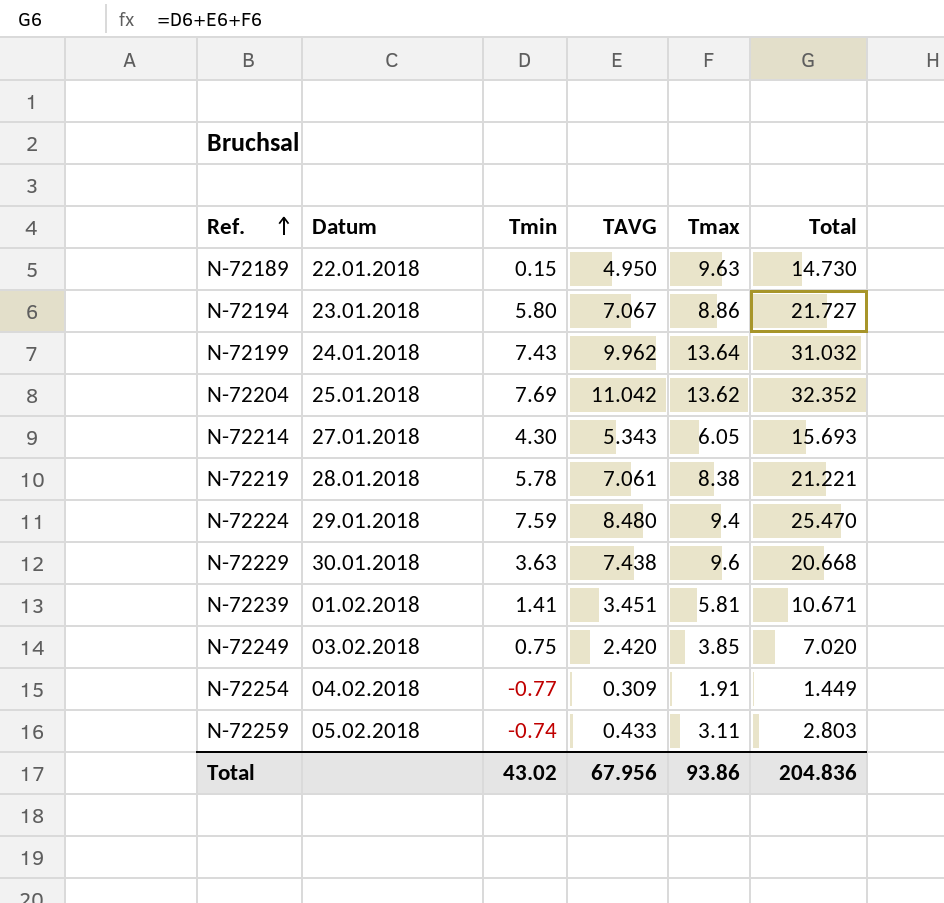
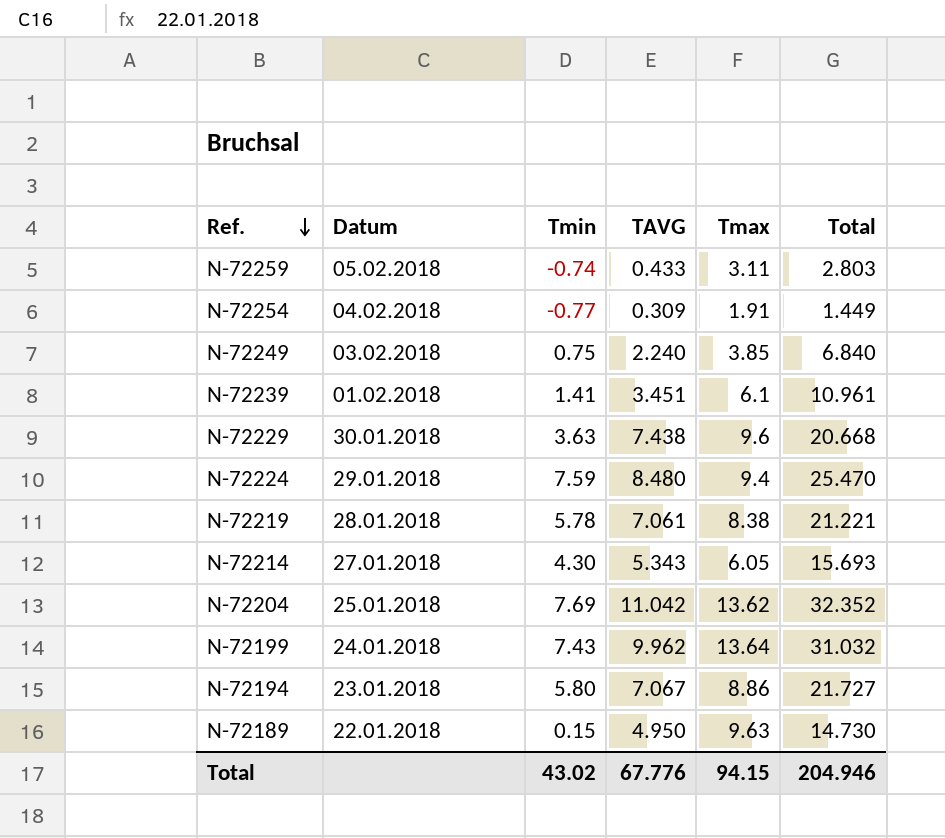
row order: Ref. ascending -> Ref. descending
N-72249 | TAVG: 2.420 -> 2.240
N-72249 | Total: 7.020 -> 6.840
N-72239 | Tmax: 5.81 -> 6.1
N-72239 | Total: 10.671 -> 10.961
Total | TAVG: 67.956 -> 67.776
Total | Tmax: 93.86 -> 94.15
Total | Total: 204.836 -> 204.946

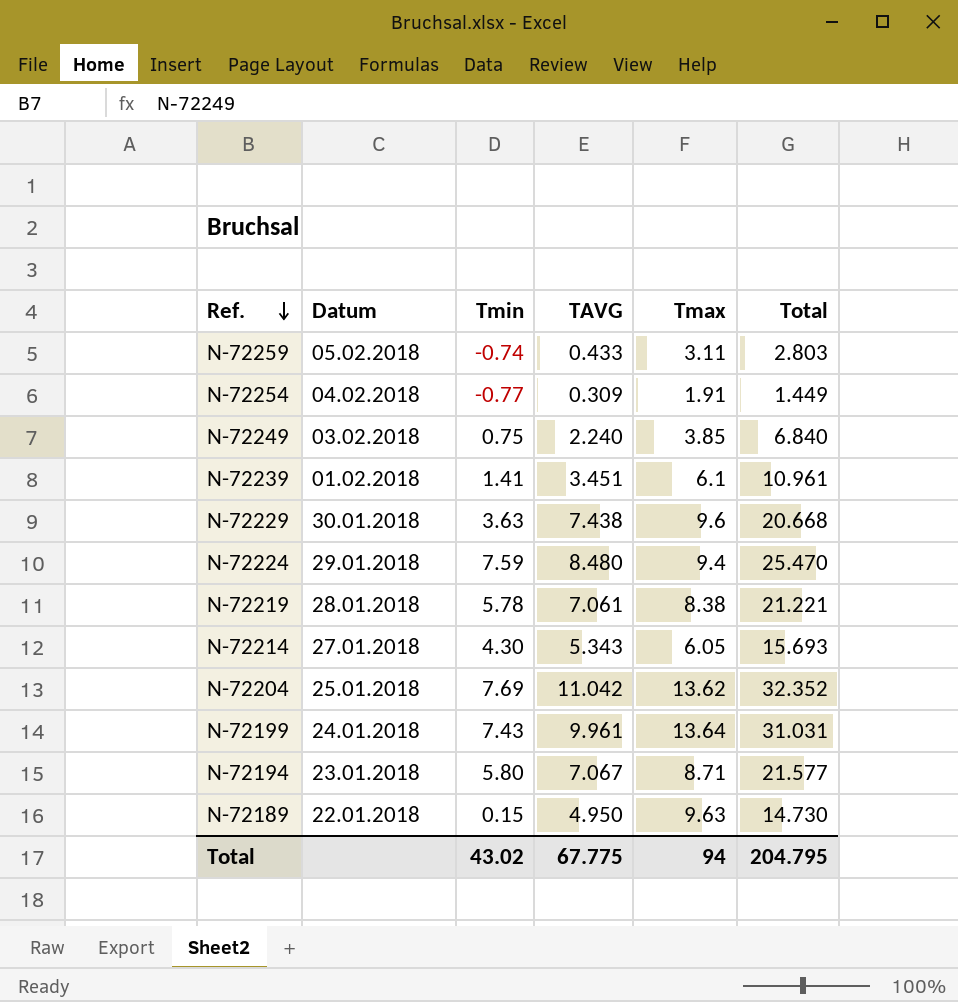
N-72199 | TAVG: 9.962 -> 9.961
N-72199 | Total: 31.032 -> 31.031
N-72194 | Tmax: 8.86 -> 8.71
N-72194 | Total: 21.727 -> 21.577
Total | TAVG: 67.776 -> 67.775
Total | Tmax: 94.15 -> 94
Total | Total: 204.946 -> 204.795

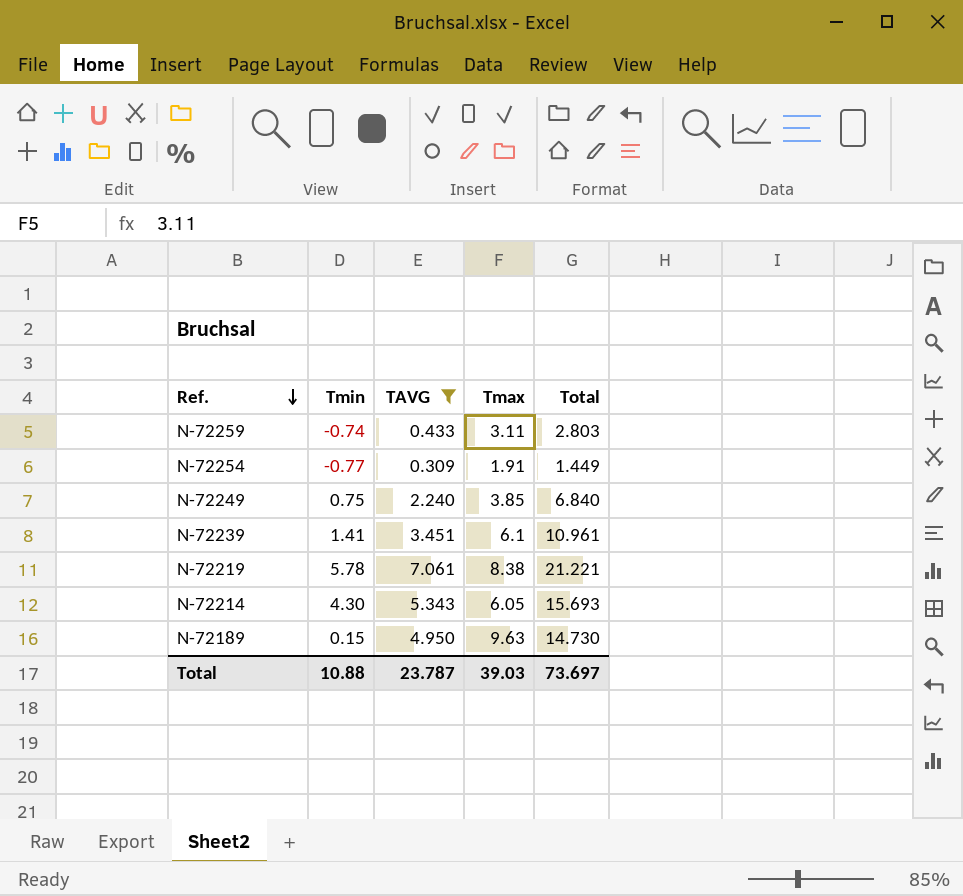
filter: none -> TAVG <= 7.061
column Datum | position: 2 -> none
Total | Tmin: 43.02 -> 10.88
Total | TAVG: 67.775 -> 23.787
Total | Tmax: 94 -> 39.03
Total | Total: 204.795 -> 73.697

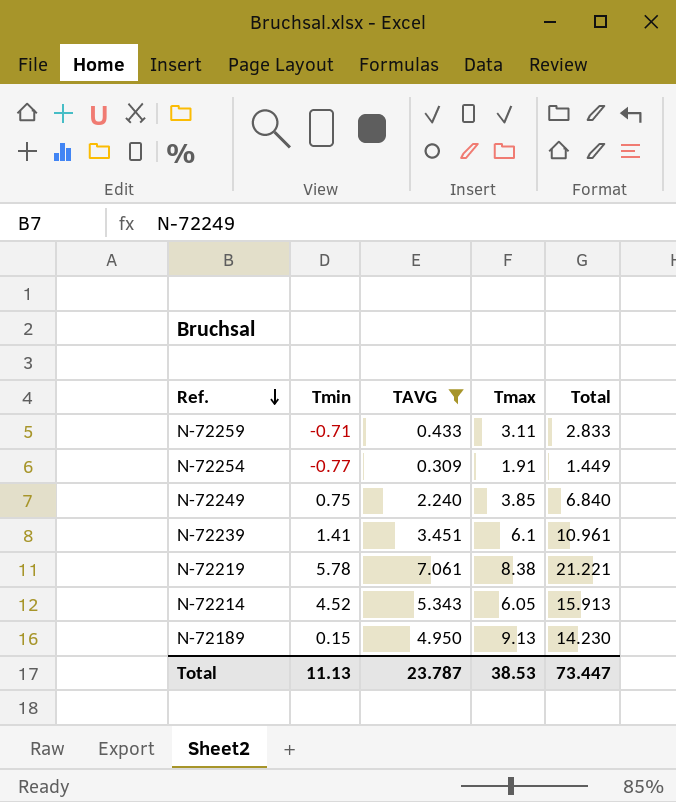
N-72259 | Tmin: -0.74 -> -0.71
N-72259 | Total: 2.803 -> 2.833
N-72214 | Tmin: 4.30 -> 4.52
N-72214 | Total: 15.693 -> 15.913
N-72189 | Tmax: 9.63 -> 9.13
N-72189 | Total: 14.730 -> 14.230
Total | Tmin: 10.88 -> 11.13
Total | Tmax: 39.03 -> 38.53
Total | Total: 73.697 -> 73.447

